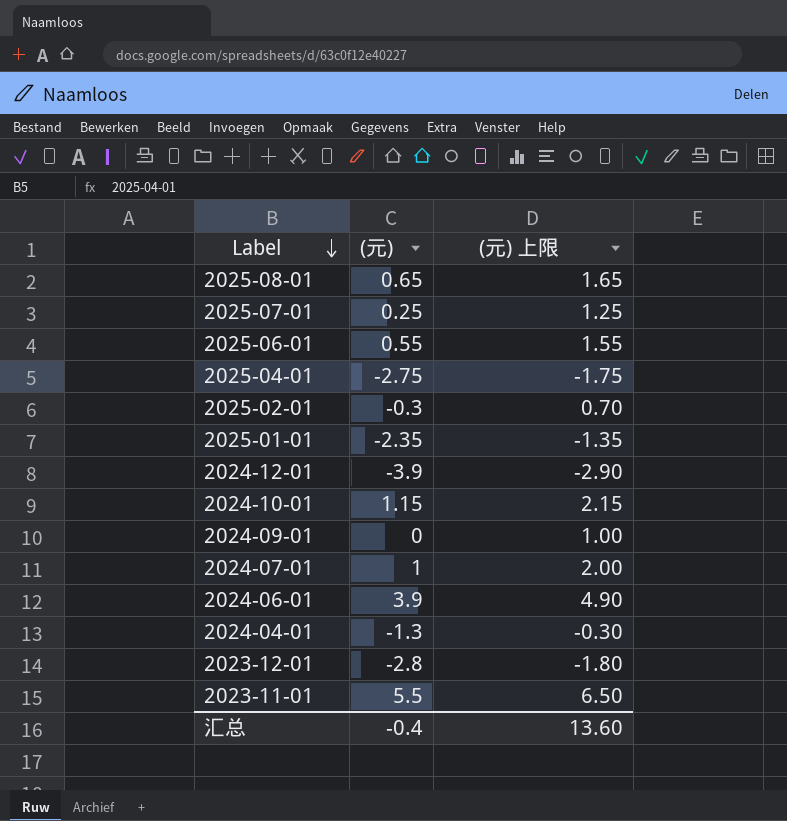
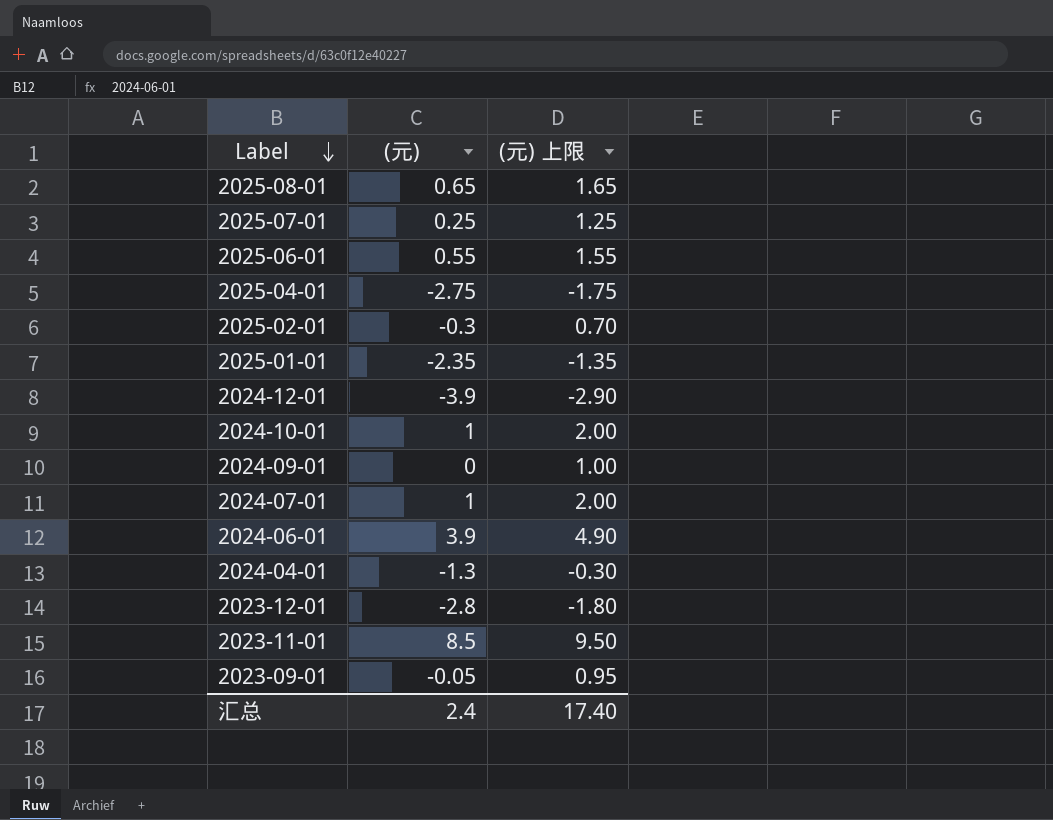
2024-10-01 | (元): 1.15 -> 1
2024-10-01 | (元) 上限: 2.15 -> 2.00
2023-11-01 | (元): 5.5 -> 8.5
2023-11-01 | (元) 上限: 6.50 -> 9.50
row 2023-09-01: none -> -0.05 | 0.95
汇总 | (元): -0.4 -> 2.4
汇总 | (元) 上限: 13.60 -> 17.40

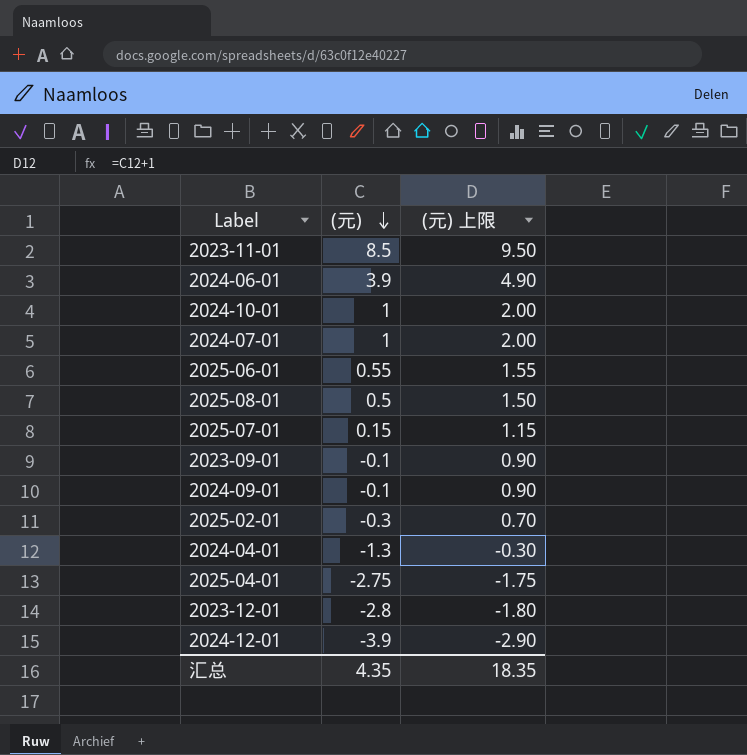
row order: Label descending -> (元) descending
row 2025-01-01: -2.35 | -1.35 -> none
2025-08-01 | (元): 0.65 -> 0.5
2025-08-01 | (元) 上限: 1.65 -> 1.50
2025-07-01 | (元): 0.25 -> 0.15
2025-07-01 | (元) 上限: 1.25 -> 1.15
2023-09-01 | (元): -0.05 -> -0.1
2023-09-01 | (元) 上限: 0.95 -> 0.90
2024-09-01 | (元): 0 -> -0.1
2024-09-01 | (元) 上限: 1.00 -> 0.90
汇总 | (元): 2.4 -> 4.35
汇总 | (元) 上限: 17.40 -> 18.35

